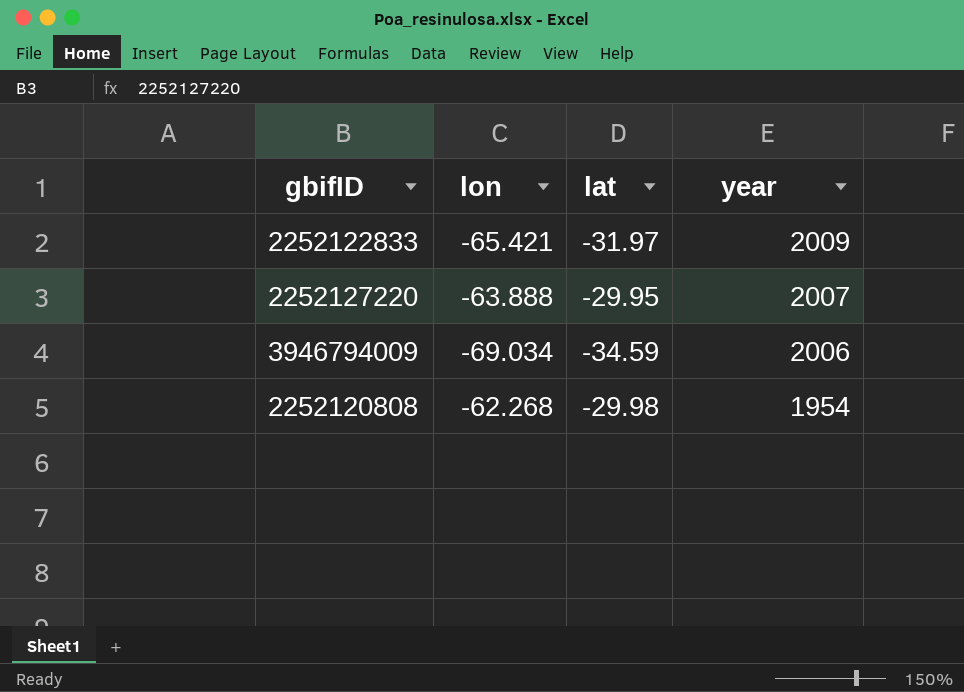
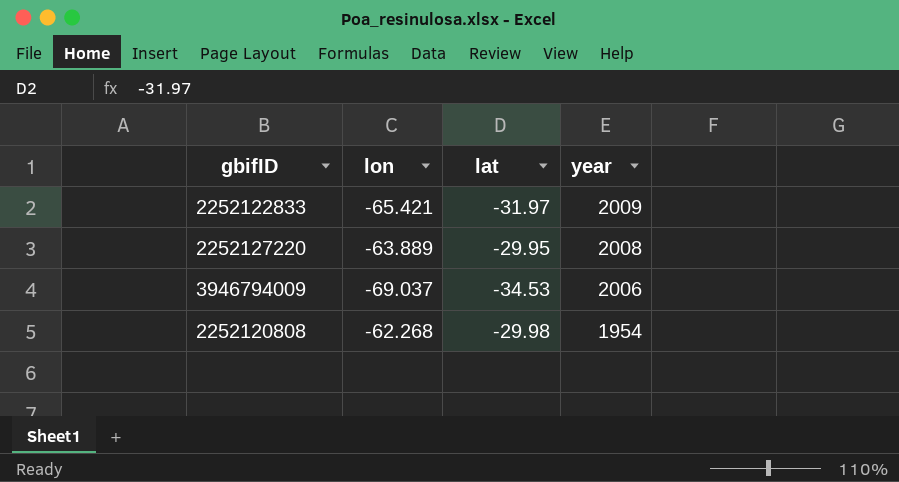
2252127220 | lon: -63.888 -> -63.889
2252127220 | year: 2007 -> 2008
3946794009 | lon: -69.034 -> -69.037
3946794009 | lat: -34.59 -> -34.53

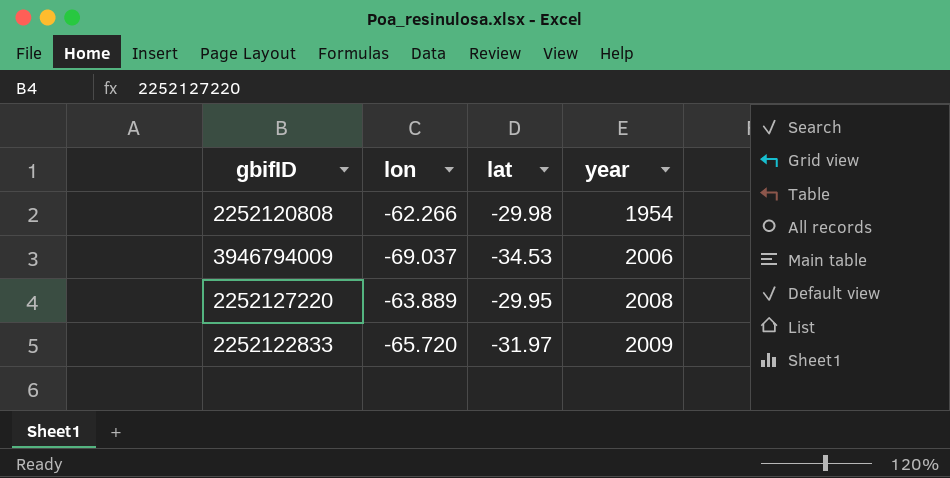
row order: year descending -> year ascending
2252120808 | lon: -62.268 -> -62.266
2252122833 | lon: -65.421 -> -65.720

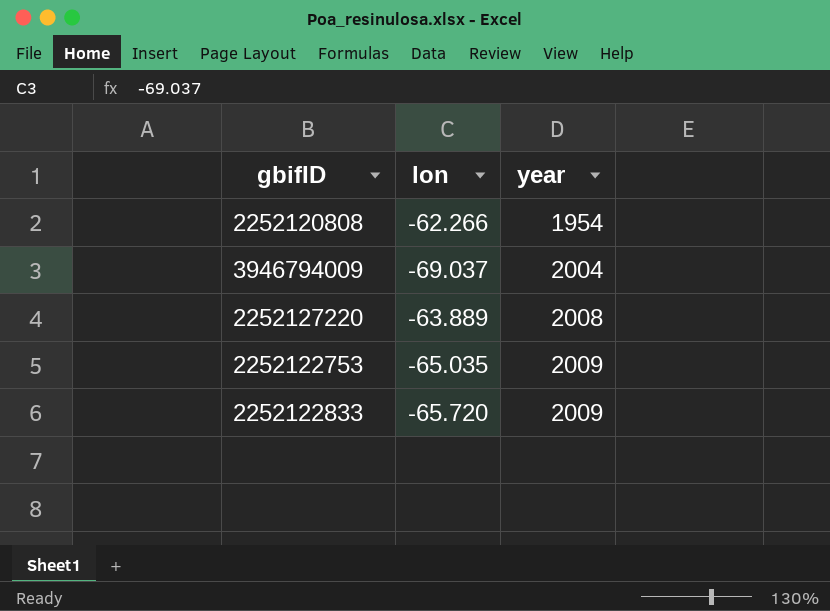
column lat | position: 3 -> none
3946794009 | year: 2006 -> 2004
row 2252122753: none -> -65.035 | 2009

